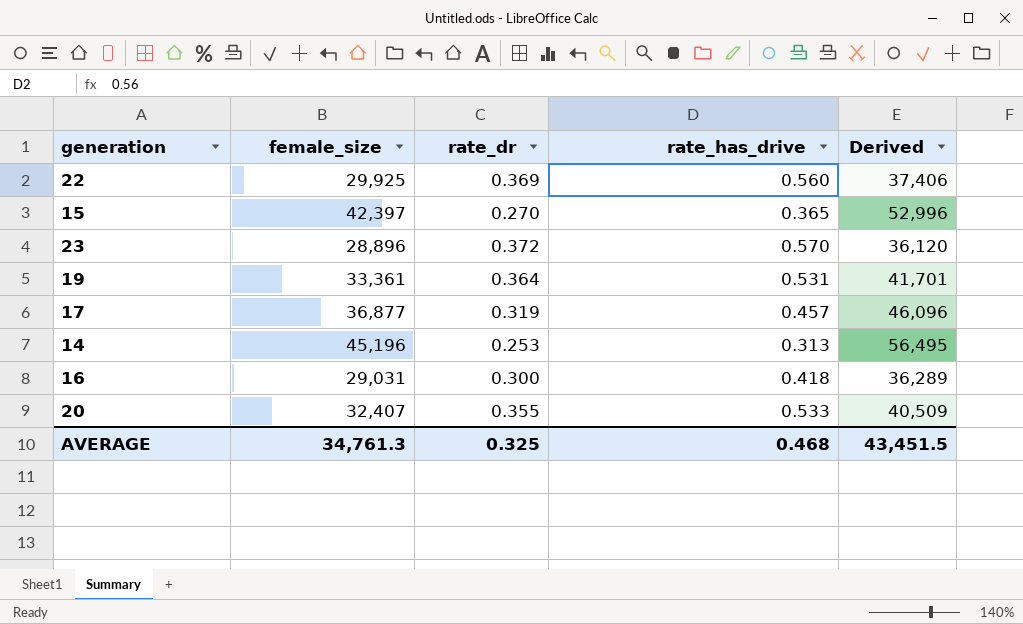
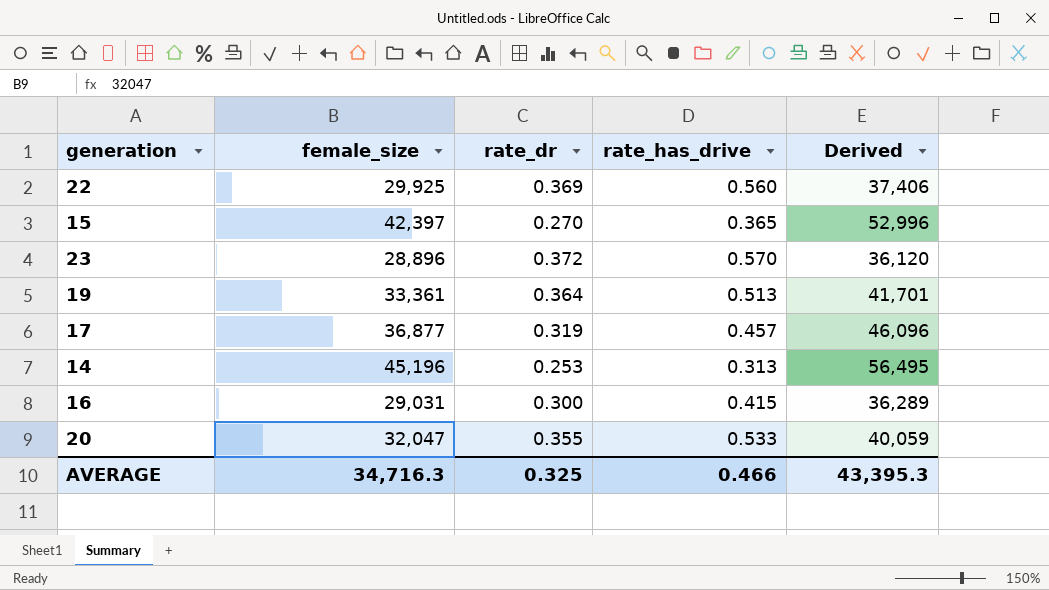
19 | rate_has_drive: 0.531 -> 0.513
16 | rate_has_drive: 0.418 -> 0.415
20 | female_size: 32,407 -> 32,047
20 | Derived: 40,509 -> 40,059
AVERAGE | female_size: 34,761.3 -> 34,716.3
AVERAGE | rate_has_drive: 0.468 -> 0.466
AVERAGE | Derived: 43,451.5 -> 43,395.3

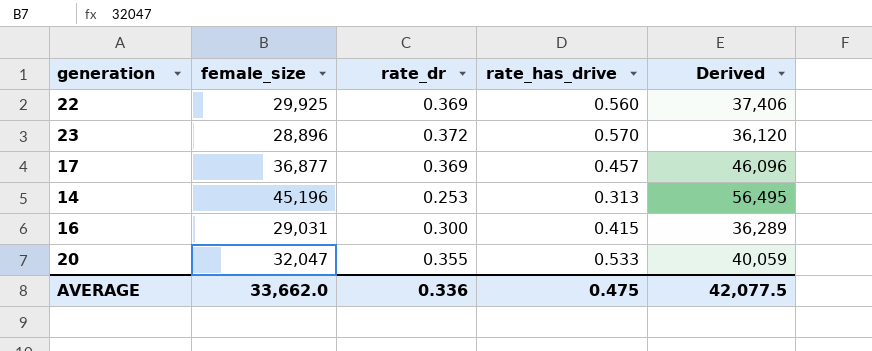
row 15: 42,397 | 0.270 | 0.365 | 52,996 -> none
row 19: 33,361 | 0.364 | 0.513 | 41,701 -> none
17 | rate_dr: 0.319 -> 0.369
AVERAGE | female_size: 34,716.3 -> 33,662.0
AVERAGE | rate_dr: 0.325 -> 0.336
AVERAGE | rate_has_drive: 0.466 -> 0.475
AVERAGE | Derived: 43,395.3 -> 42,077.5

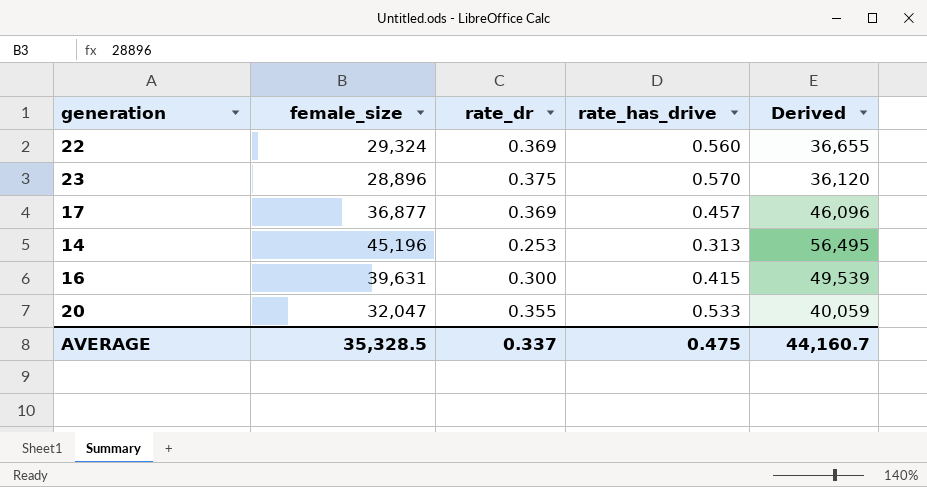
22 | female_size: 29,925 -> 29,324
22 | Derived: 37,406 -> 36,655
23 | rate_dr: 0.372 -> 0.375
16 | female_size: 29,031 -> 39,631
16 | Derived: 36,289 -> 49,539
AVERAGE | female_size: 33,662.0 -> 35,328.5
AVERAGE | rate_dr: 0.336 -> 0.337
AVERAGE | Derived: 42,077.5 -> 44,160.7

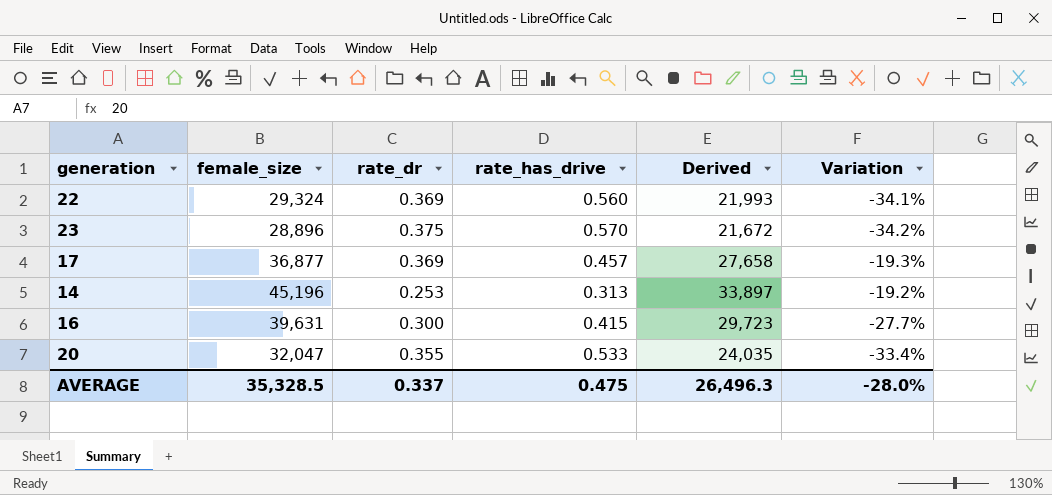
column Derived | formula: [female_size] * 1.25 -> [female_size] * 0.75
column Variation | formula: none -> ([rate_dr] - [rate_has_drive]) / [rate_has_drive]
AVERAGE | Derived: 44,160.7 -> 26,496.3

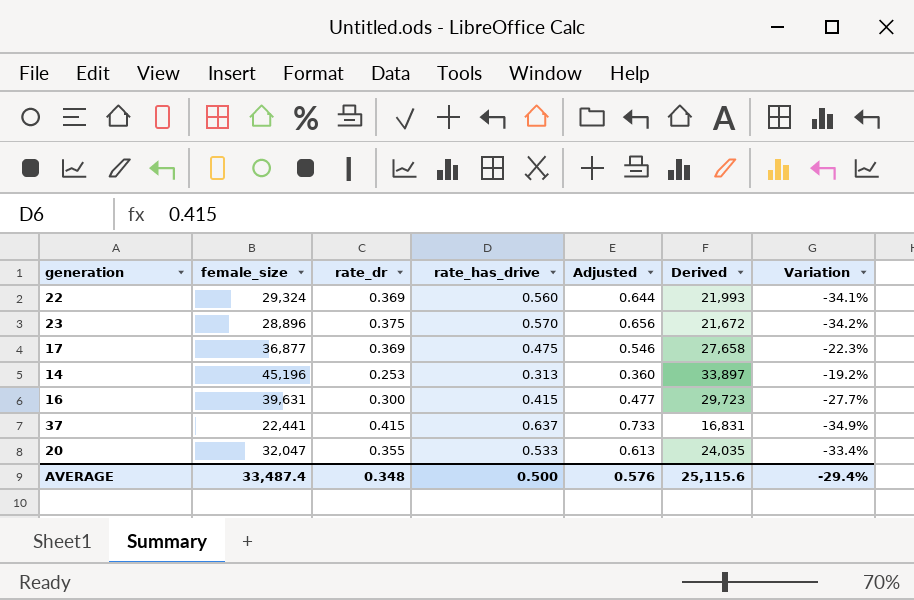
column Adjusted | formula: none -> [rate_has_drive] * 1.15
17 | rate_has_drive: 0.457 -> 0.475
17 | Variation: -19.3% -> -22.3%
row 37: none -> 22,441 | 0.415 | 0.637 | 0.733 | 16,831 | -34.9%
AVERAGE | female_size: 35,328.5 -> 33,487.4
AVERAGE | rate_dr: 0.337 -> 0.348
AVERAGE | rate_has_drive: 0.475 -> 0.500
AVERAGE | Derived: 26,496.3 -> 25,115.6
AVERAGE | Variation: -28.0% -> -29.4%

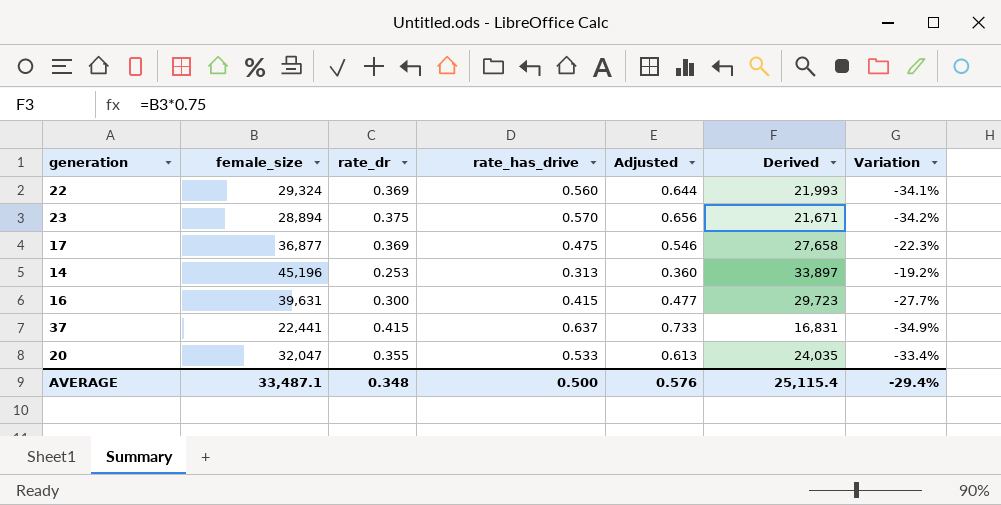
23 | female_size: 28,896 -> 28,894
23 | Derived: 21,672 -> 21,671
AVERAGE | female_size: 33,487.4 -> 33,487.1
AVERAGE | Derived: 25,115.6 -> 25,115.4

